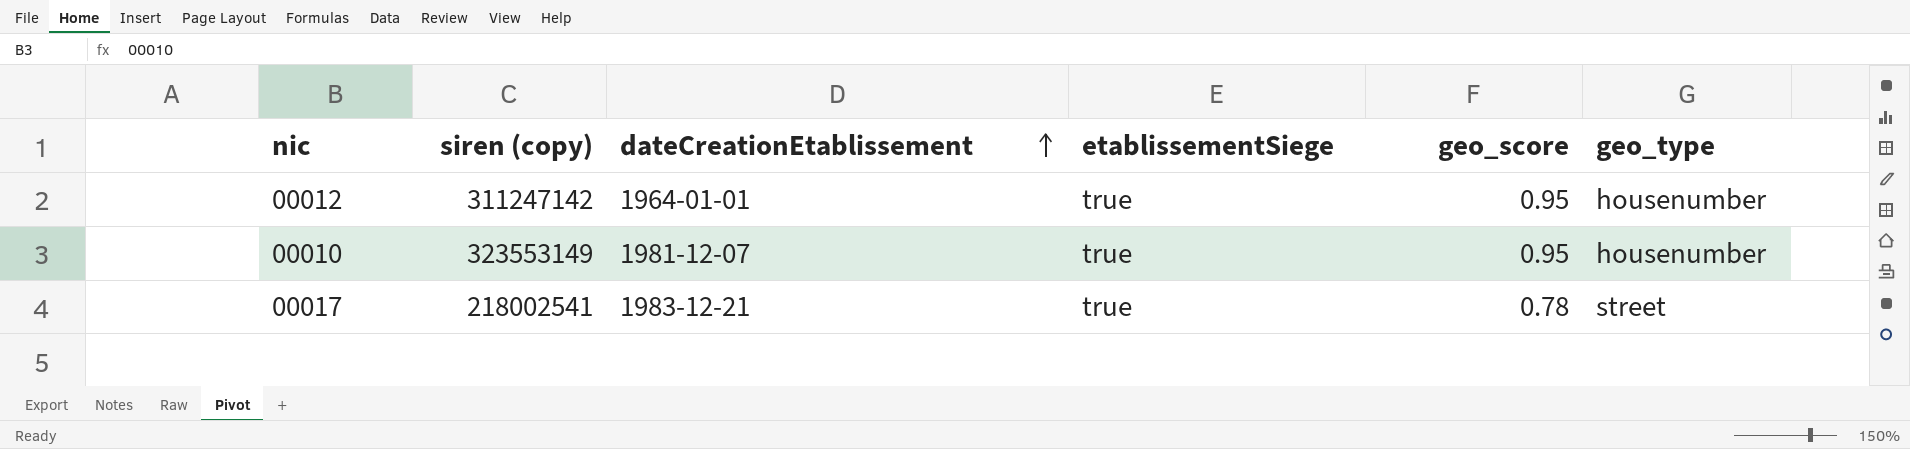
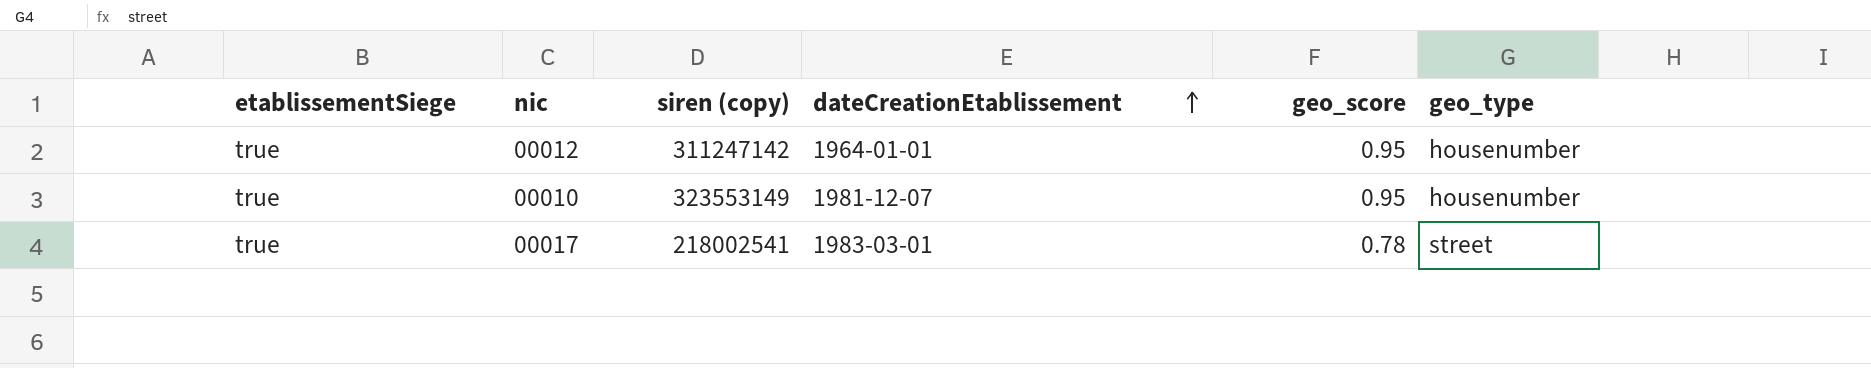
column etablissementSiege | position: 4 -> 1
00017 | dateCreationEtablissement: 1983-12-21 -> 1983-03-01

